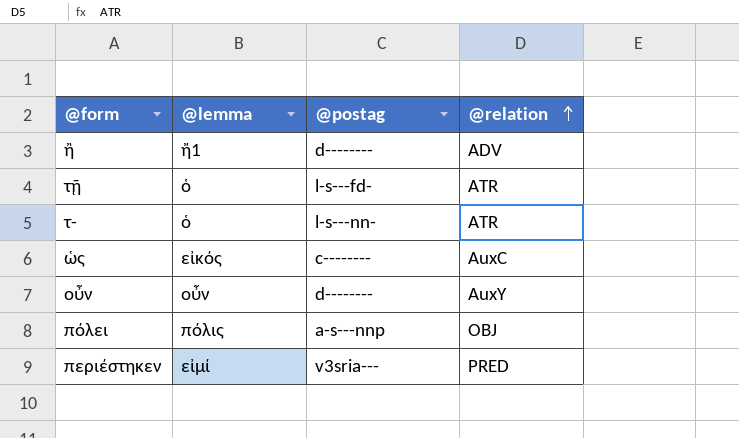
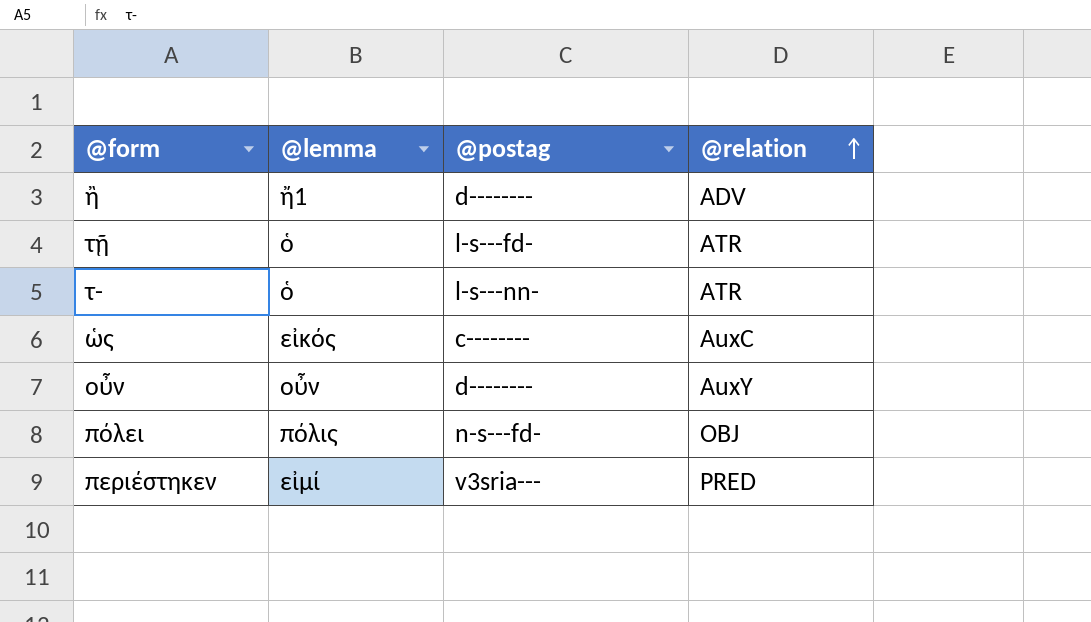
πόλει | @postag: a-s---nnp -> n-s---fd-

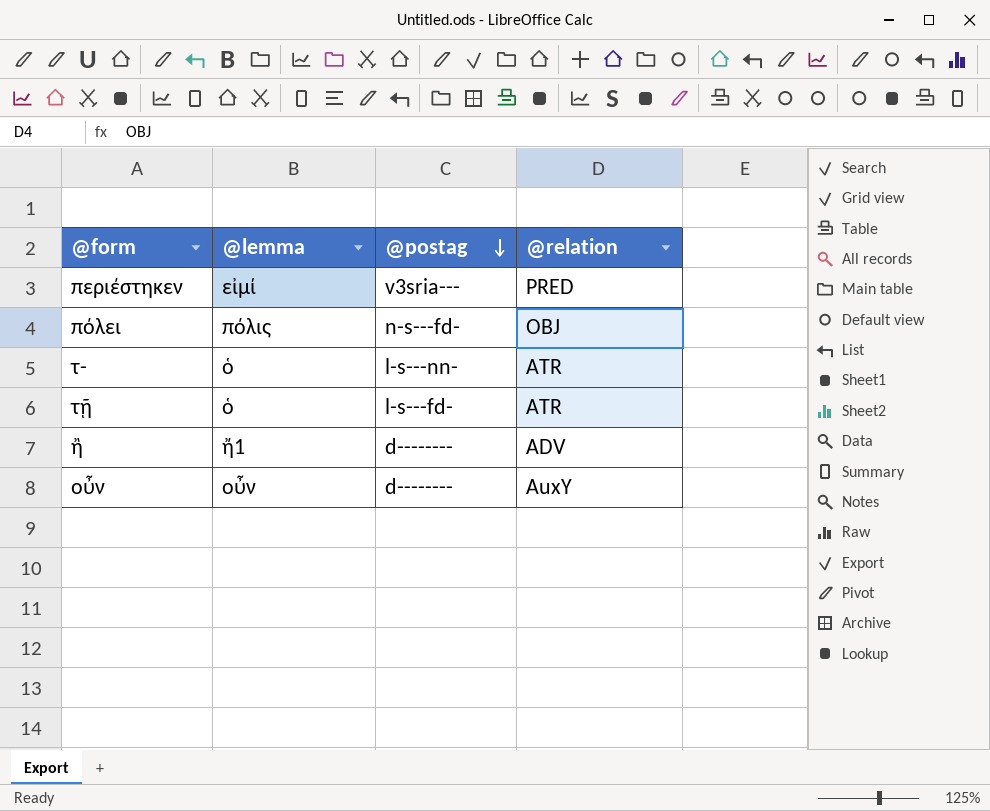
row order: @relation ascending -> @postag descending
row ὡς: εἰκός | c-------- | AuxC -> none

